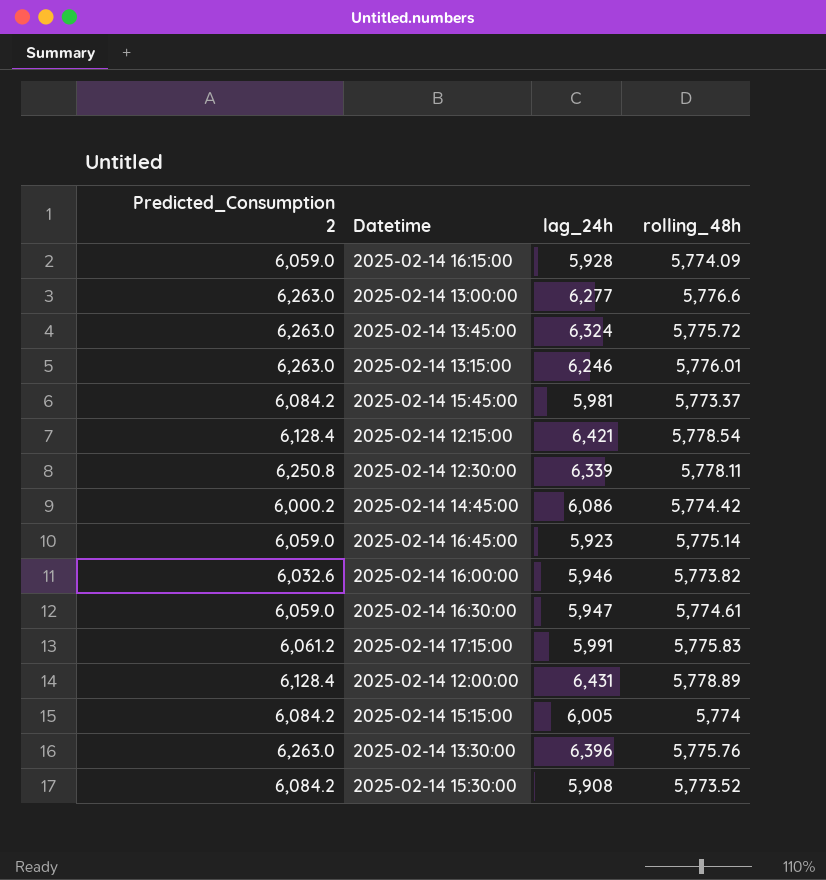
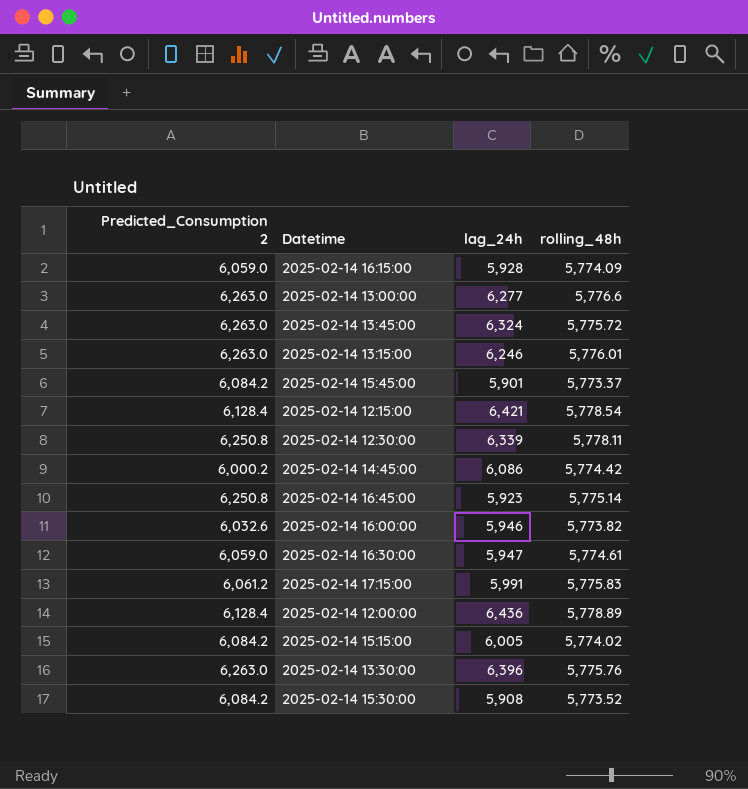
2025-02-14 15:45:00 | lag_24h: 5,981 -> 5,901
2025-02-14 16:45:00 | Predicted_Consumption 2: 6,059.0 -> 6,250.8
2025-02-14 12:00:00 | lag_24h: 6,431 -> 6,436
2025-02-14 15:15:00 | rolling_48h: 5,774 -> 5,774.02

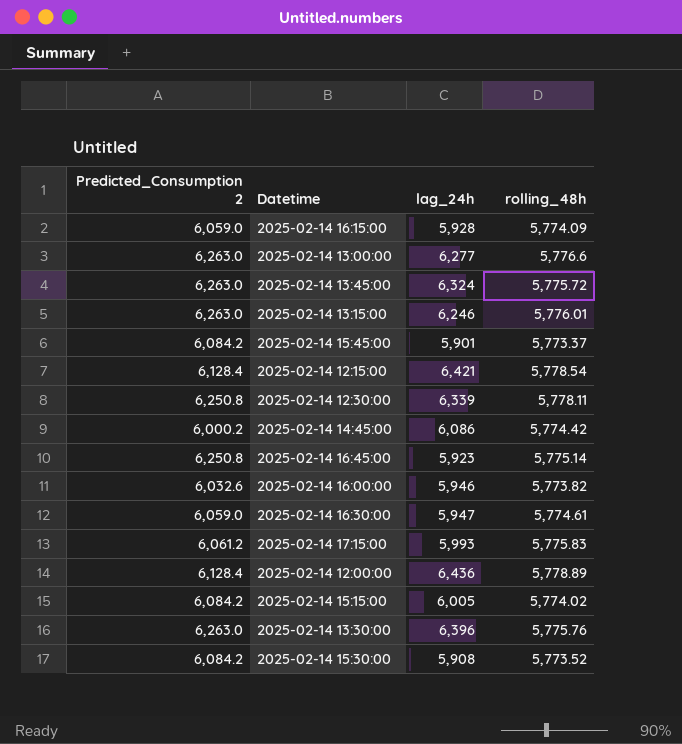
2025-02-14 17:15:00 | lag_24h: 5,991 -> 5,993

